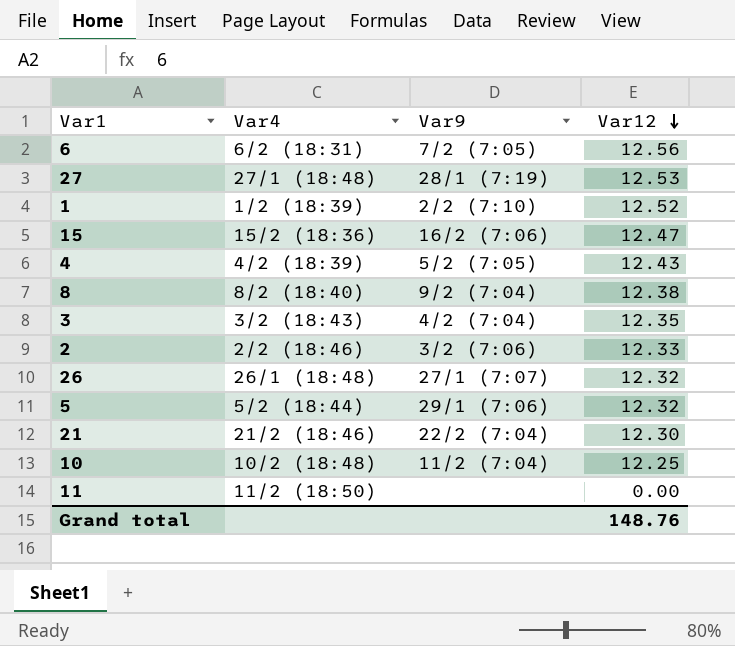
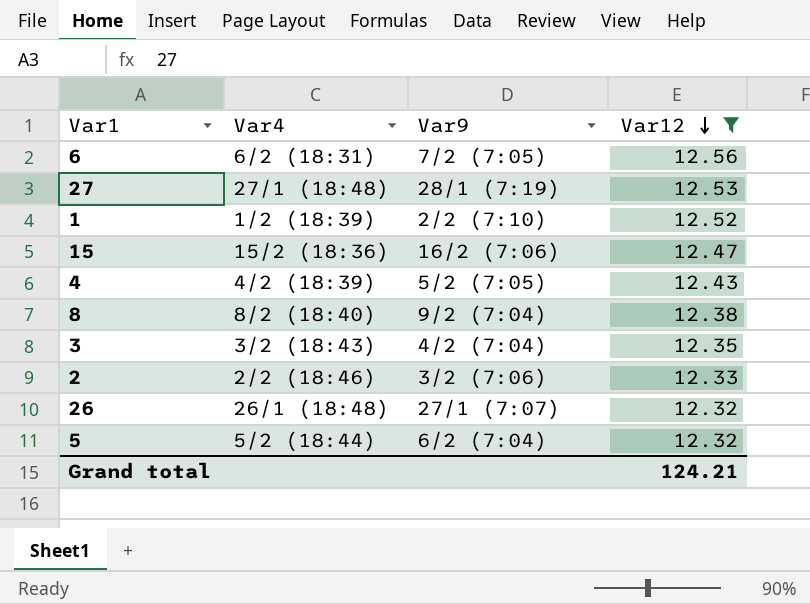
filter: none -> Var12 >= 12.32
5 | Var9: 29/1 (7:06) -> 6/2 (7:04)
Grand total | Var12: 148.76 -> 124.21

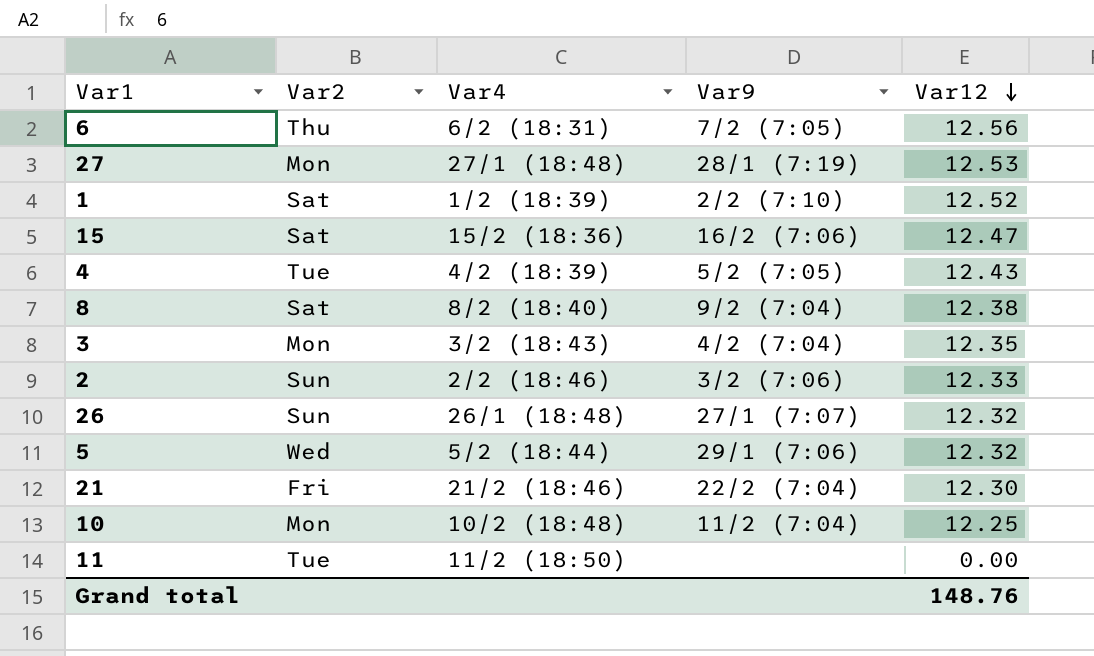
filter: Var12 >= 12.32 -> none
column Var2 | position: none -> 2
5 | Var9: 6/2 (7:04) -> 29/1 (7:06)
Grand total | Var12: 124.21 -> 148.76

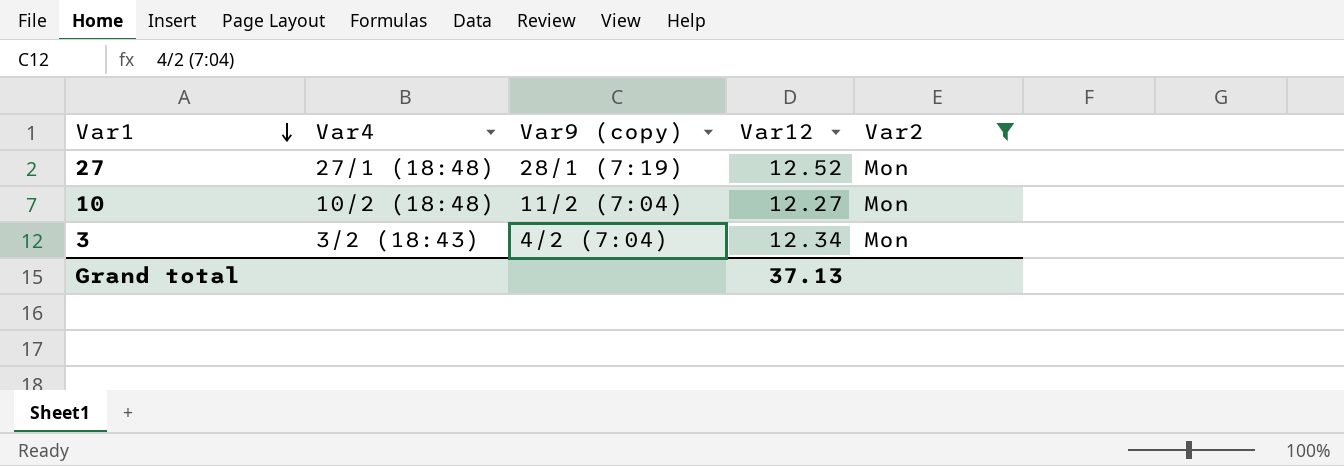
filter: none -> Var2 = Mon
row order: Var12 descending -> Var1 descending
column name: Var9 -> Var9 (copy)
column Var2 | position: 2 -> 5
27 | Var12: 12.53 -> 12.52
10 | Var12: 12.25 -> 12.27
3 | Var12: 12.35 -> 12.34
Grand total | Var12: 148.76 -> 37.13

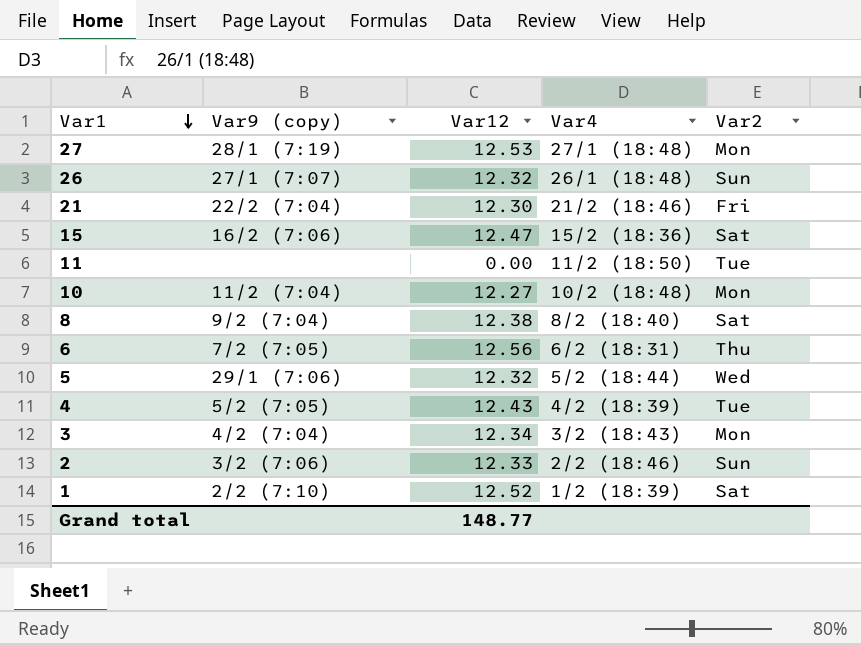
filter: Var2 = Mon -> none
column Var4 | position: 2 -> 4
27 | Var12: 12.52 -> 12.53
Grand total | Var12: 37.13 -> 148.77

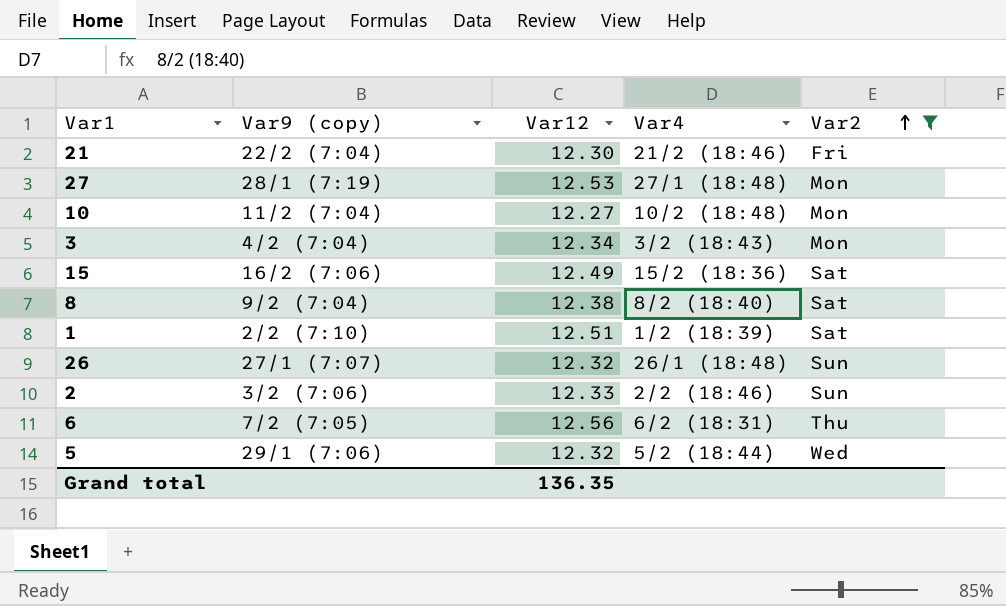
filter: none -> Var2 != Tue
row order: Var1 descending -> Var2 ascending
15 | Var12: 12.47 -> 12.49
1 | Var12: 12.52 -> 12.51
Grand total | Var12: 148.77 -> 136.35

